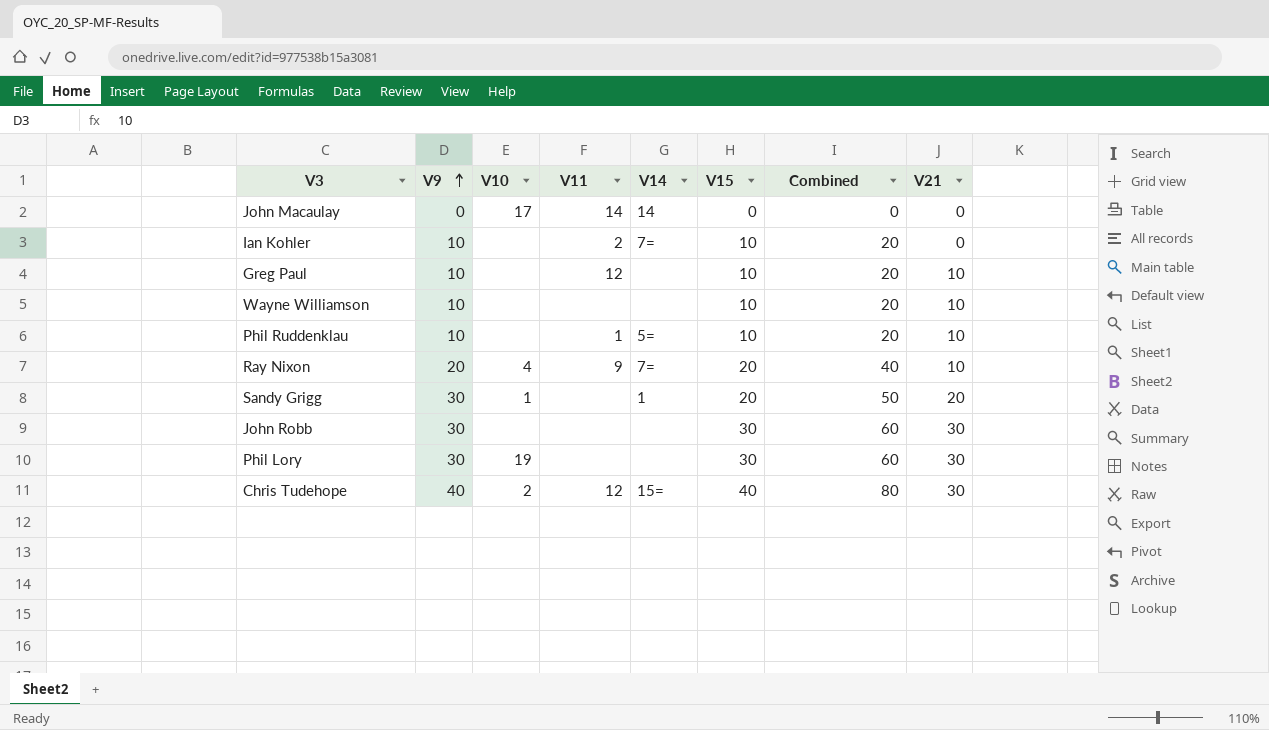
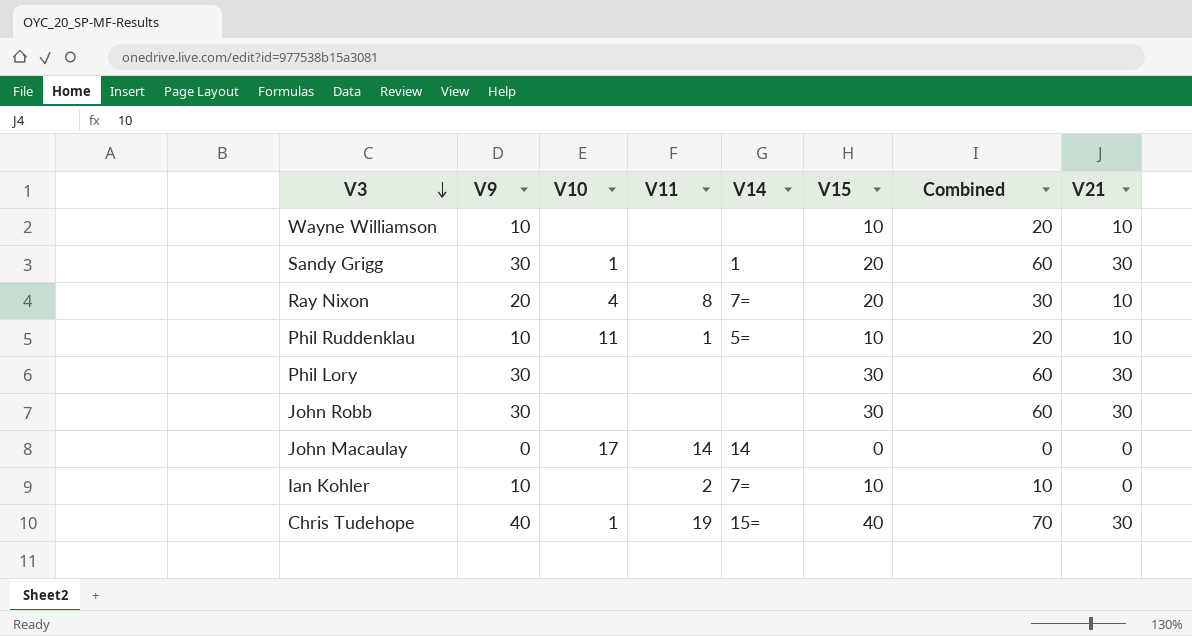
row order: V9 ascending -> V3 descending
column Combined | formula: [V9] + [V15] -> [V9] + [V21]
row Greg Paul: 10 | none | 12 | none | 10 | 20 | 10 -> none
Sandy Grigg | V21: 20 -> 30
Ray Nixon | V11: 9 -> 8
Phil Ruddenklau | V10: none -> 11
Phil Lory | V10: 19 -> none
Chris Tudehope | V10: 2 -> 1
Chris Tudehope | V11: 12 -> 19

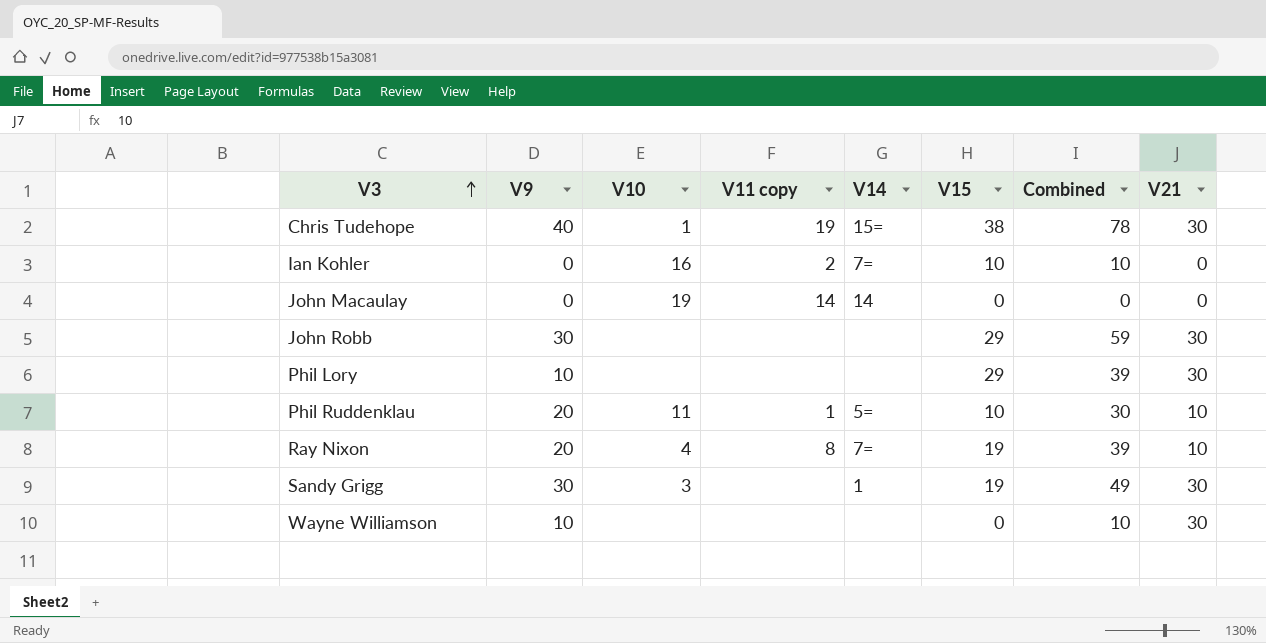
row order: V3 descending -> V3 ascending
column name: V11 -> V11 copy
column Combined | formula: [V9] + [V21] -> [V9] + [V15]
Chris Tudehope | V15: 40 -> 38
Ian Kohler | V9: 10 -> 0
Ian Kohler | V10: none -> 16
John Macaulay | V10: 17 -> 19
John Robb | V15: 30 -> 29
Phil Lory | V9: 30 -> 10
Phil Lory | V15: 30 -> 29
Phil Ruddenklau | V9: 10 -> 20
Ray Nixon | V15: 20 -> 19
Sandy Grigg | V10: 1 -> 3
Sandy Grigg | V15: 20 -> 19
Wayne Williamson | V15: 10 -> 0
Wayne Williamson | V21: 10 -> 30

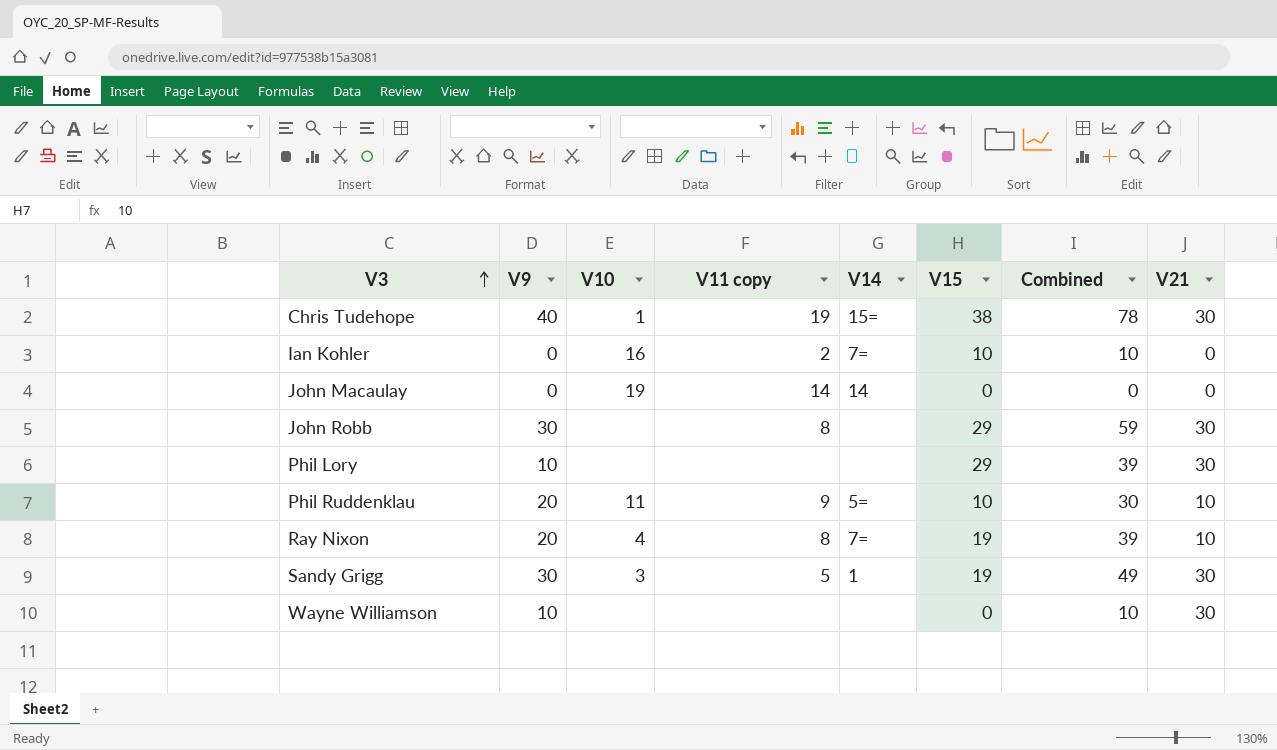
John Robb | V11 copy: none -> 8
Phil Ruddenklau | V11 copy: 1 -> 9
Sandy Grigg | V11 copy: none -> 5

